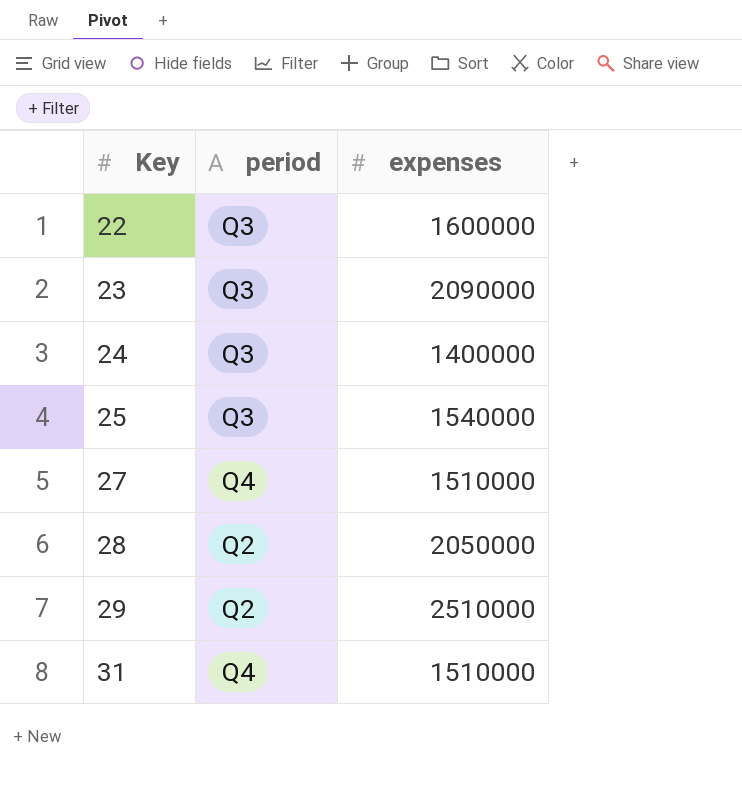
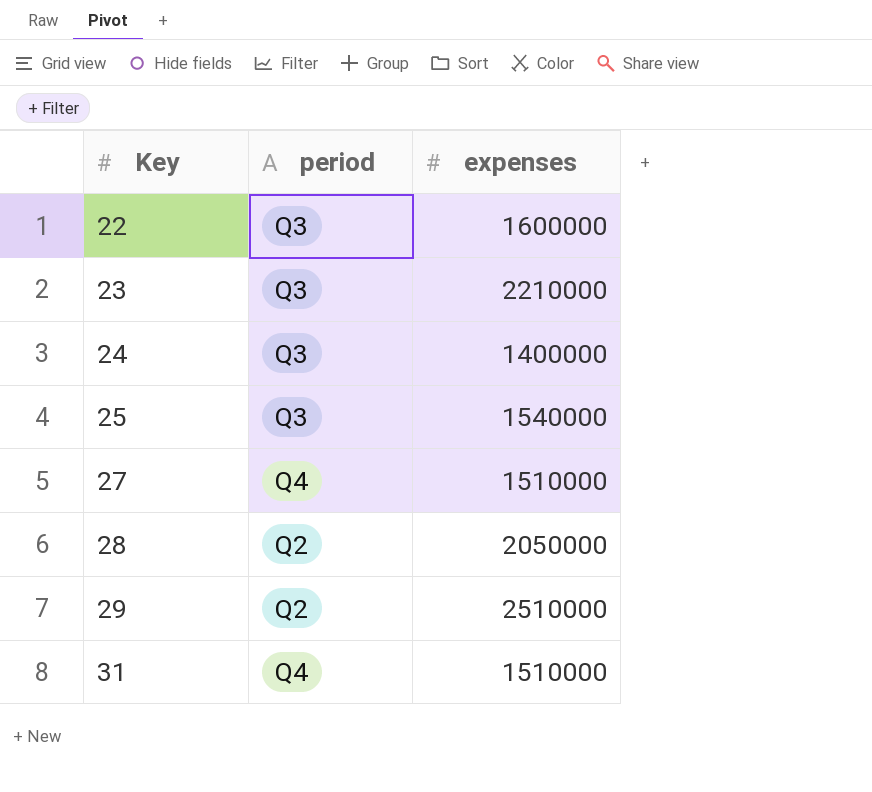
23 | expenses: 2090000 -> 2210000

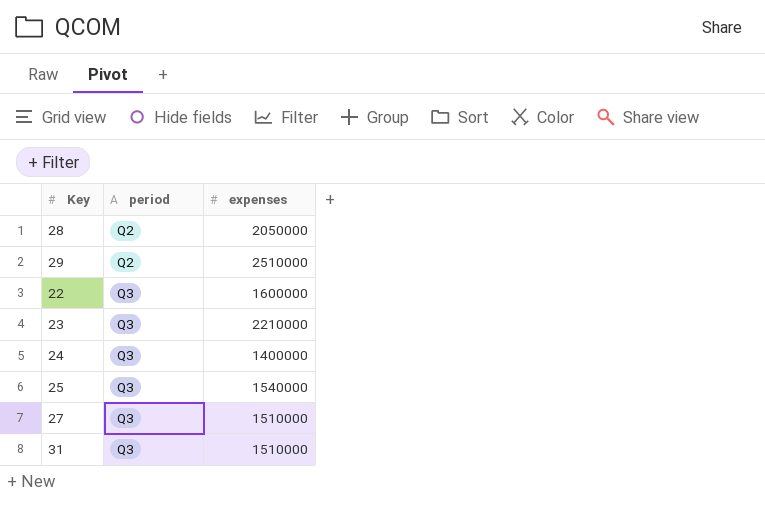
row order: Key ascending -> period ascending
27 | period: Q4 -> Q3
31 | period: Q4 -> Q3

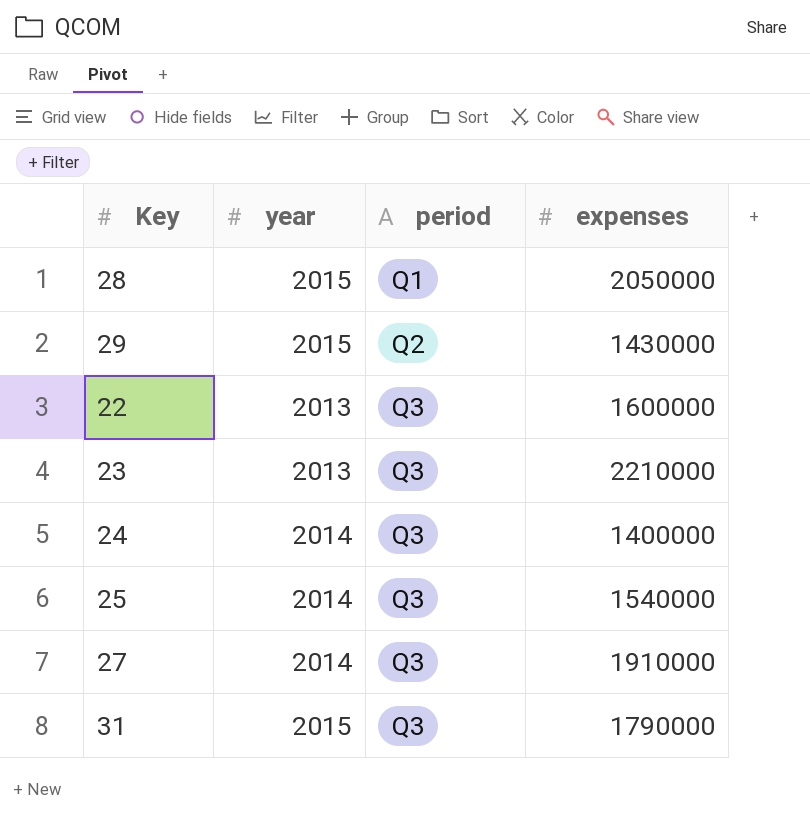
column year | position: none -> 2
28 | period: Q2 -> Q1
29 | expenses: 2510000 -> 1430000
27 | expenses: 1510000 -> 1910000
31 | expenses: 1510000 -> 1790000

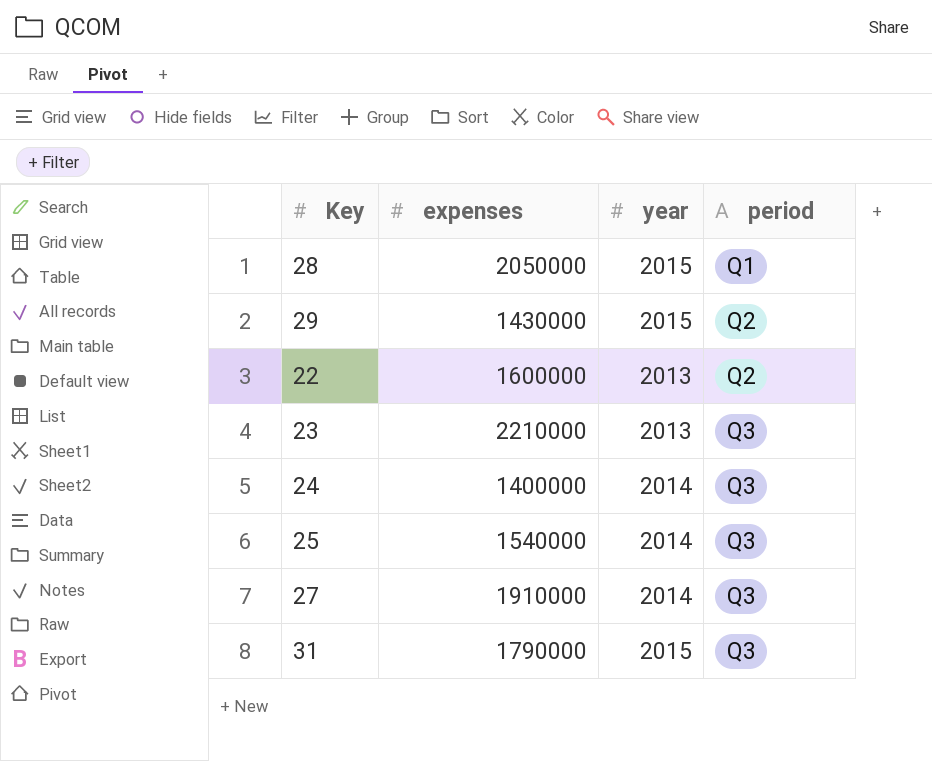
column expenses | position: 4 -> 2
22 | period: Q3 -> Q2

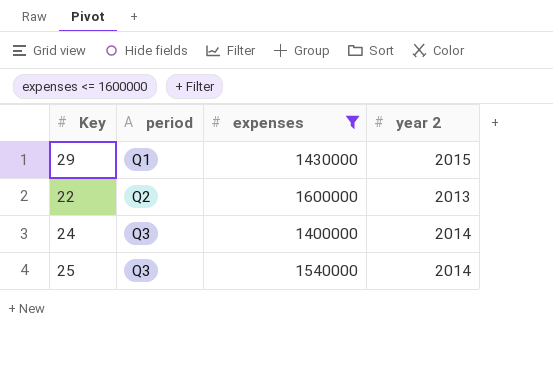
filter: none -> expenses <= 1600000
column period | position: 4 -> 2
column name: year -> year 2
29 | period: Q2 -> Q1

